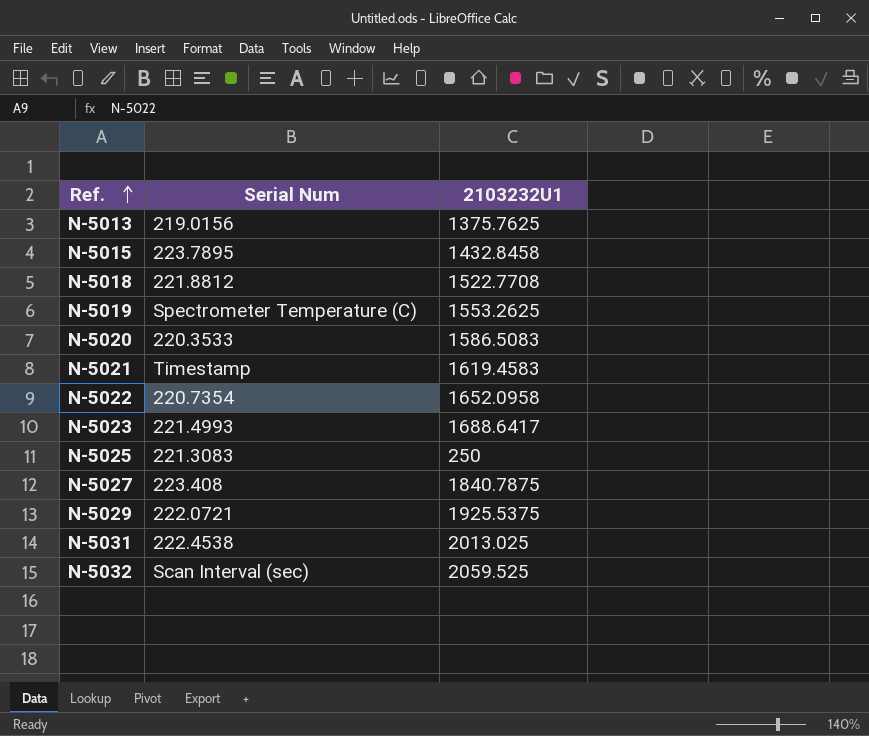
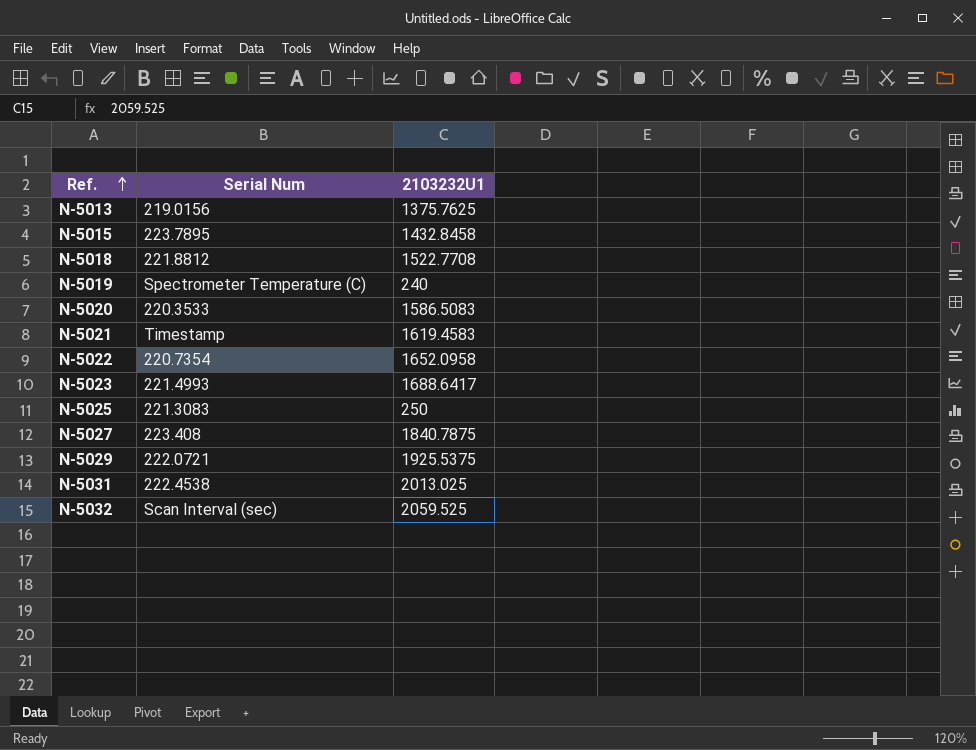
N-5019 | 2103232U1: 1553.2625 -> 240

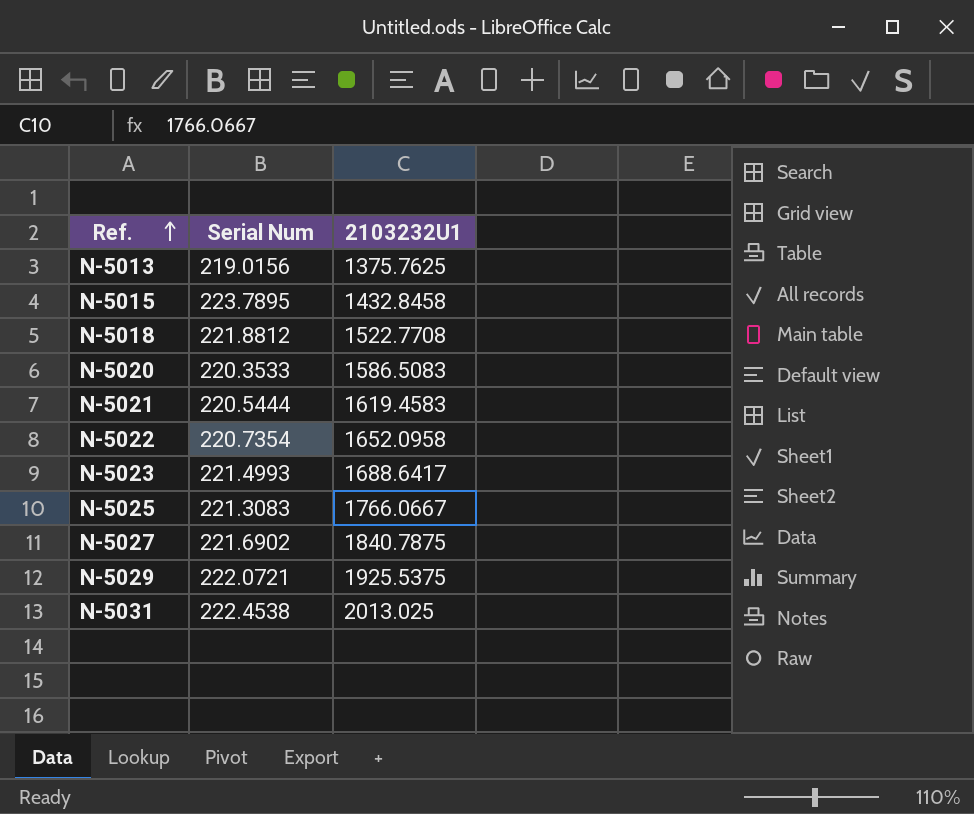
row N-5019: Spectrometer Temperature (C) | 240 -> none
row N-5032: Scan Interval (sec) | 2059.525 -> none
N-5021 | Serial Num: Timestamp -> 220.5444
N-5025 | 2103232U1: 250 -> 1766.0667
N-5027 | Serial Num: 223.408 -> 221.6902

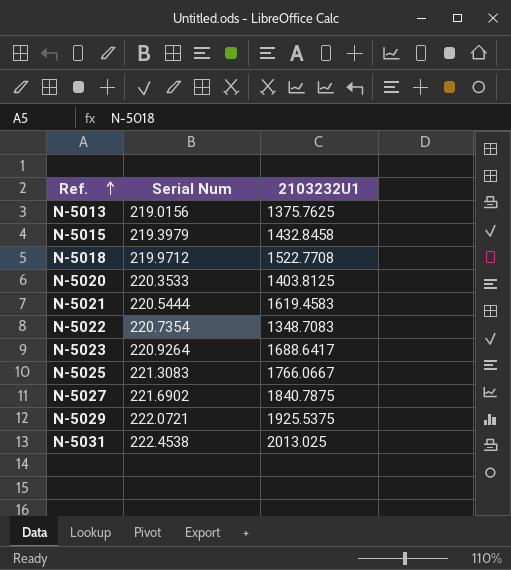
N-5015 | Serial Num: 223.7895 -> 219.3979
N-5018 | Serial Num: 221.8812 -> 219.9712
N-5020 | 2103232U1: 1586.5083 -> 1403.8125
N-5022 | 2103232U1: 1652.0958 -> 1348.7083
N-5023 | Serial Num: 221.4993 -> 220.9264

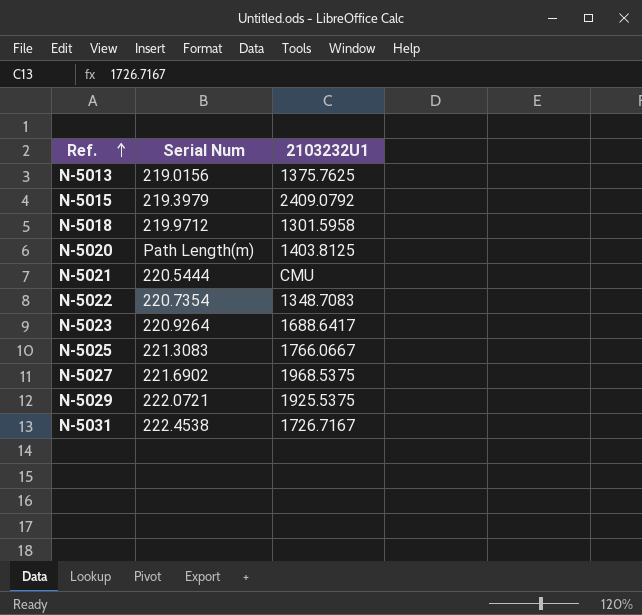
N-5015 | 2103232U1: 1432.8458 -> 2409.0792
N-5018 | 2103232U1: 1522.7708 -> 1301.5958
N-5020 | Serial Num: 220.3533 -> Path Length(m)
N-5021 | 2103232U1: 1619.4583 -> CMU
N-5027 | 2103232U1: 1840.7875 -> 1968.5375
N-5031 | 2103232U1: 2013.025 -> 1726.7167

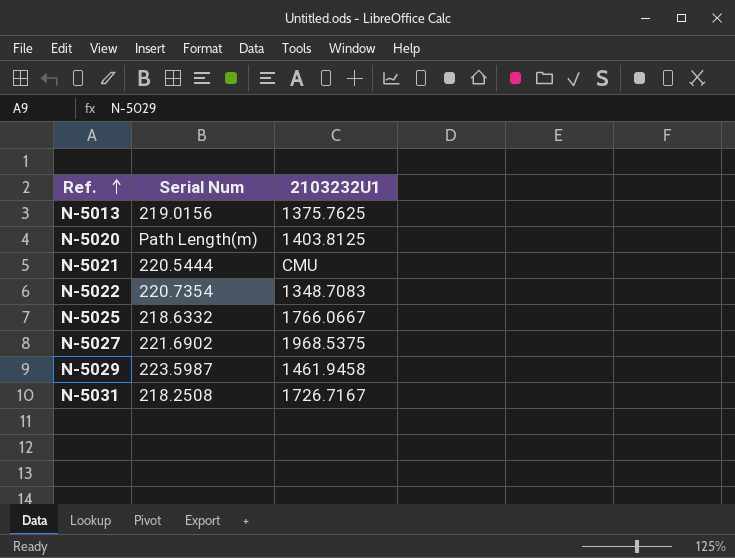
row N-5015: 219.3979 | 2409.0792 -> none
row N-5018: 219.9712 | 1301.5958 -> none
row N-5023: 220.9264 | 1688.6417 -> none
N-5025 | Serial Num: 221.3083 -> 218.6332
N-5029 | Serial Num: 222.0721 -> 223.5987
N-5029 | 2103232U1: 1925.5375 -> 1461.9458
N-5031 | Serial Num: 222.4538 -> 218.2508

